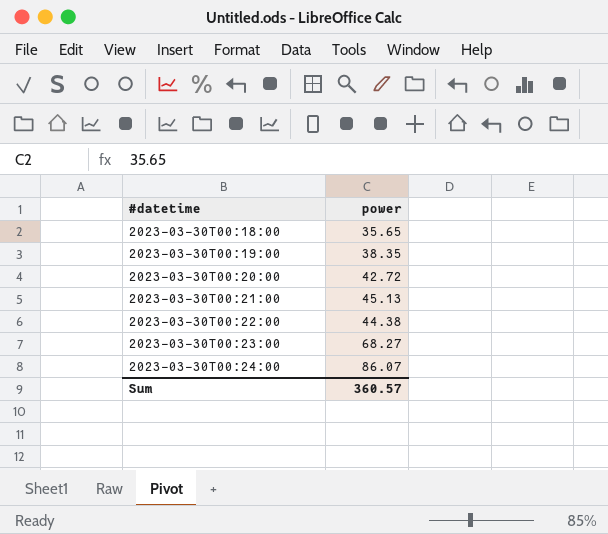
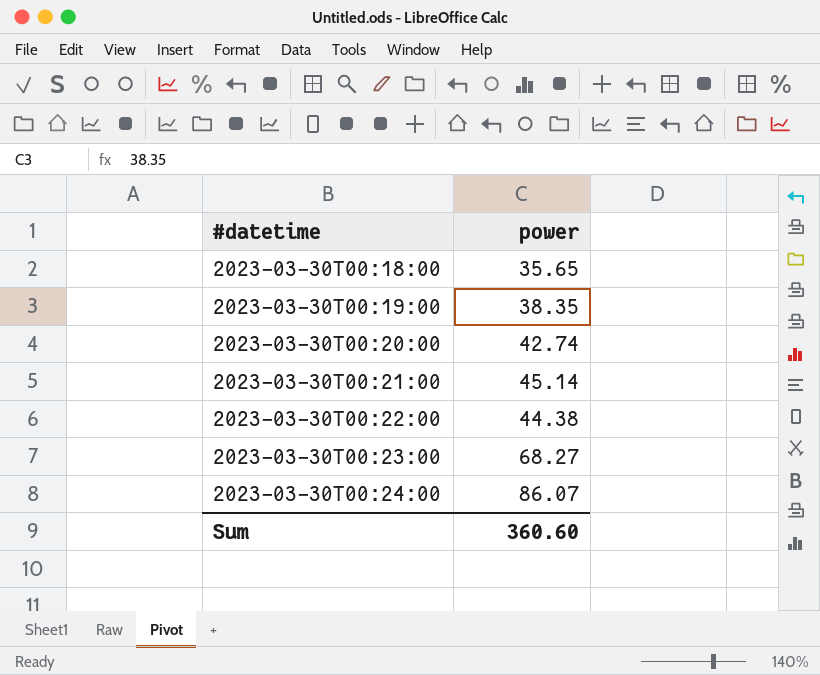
2023-03-30T00:20:00 | power: 42.72 -> 42.74
2023-03-30T00:21:00 | power: 45.13 -> 45.14
Sum | power: 360.57 -> 360.60

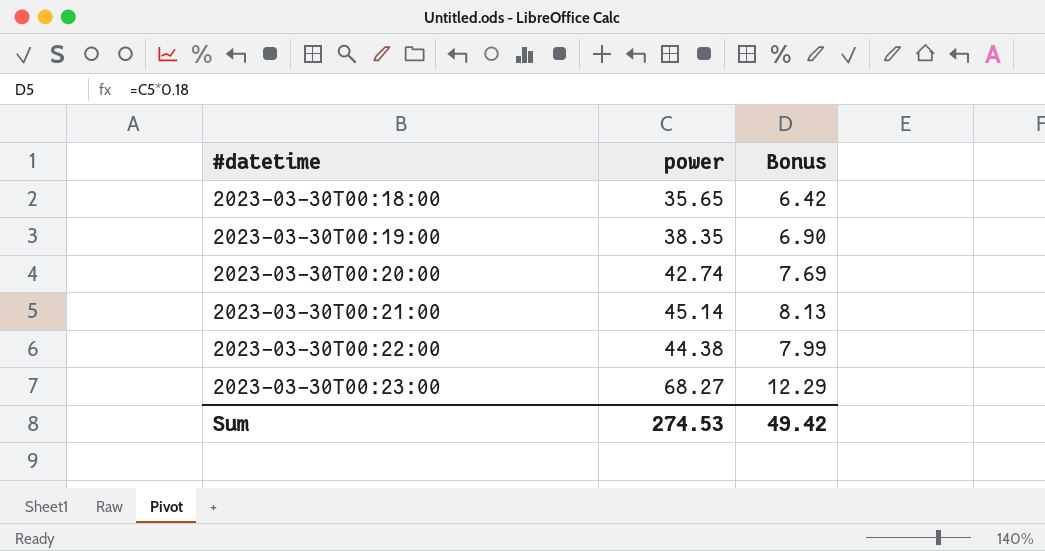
column Bonus | formula: none -> [power] * 0.18
row 2023-03-30T00:24:00: 86.07 -> none
Sum | power: 360.60 -> 274.53

